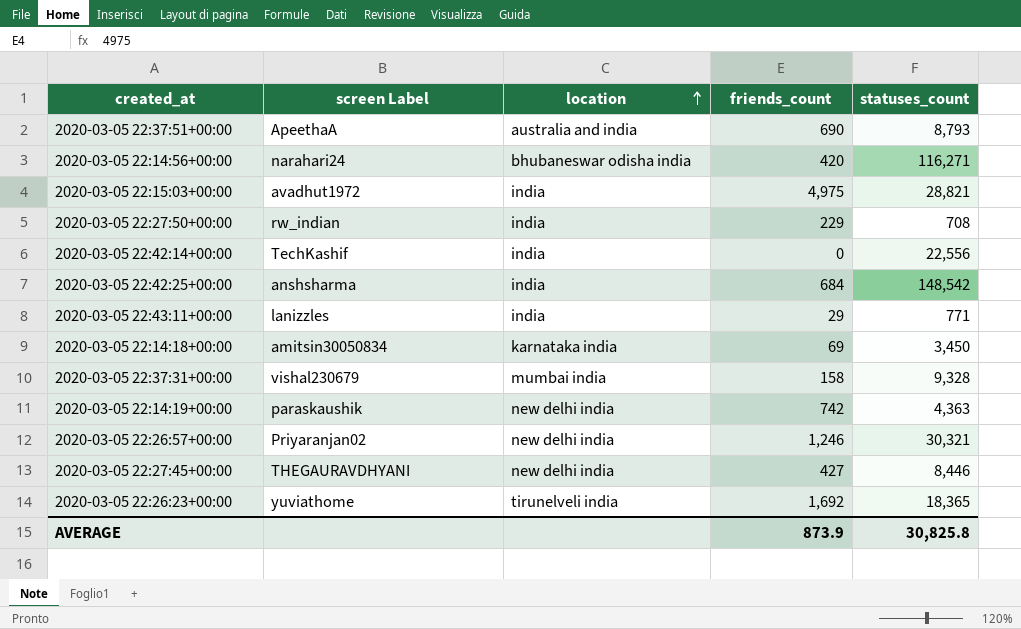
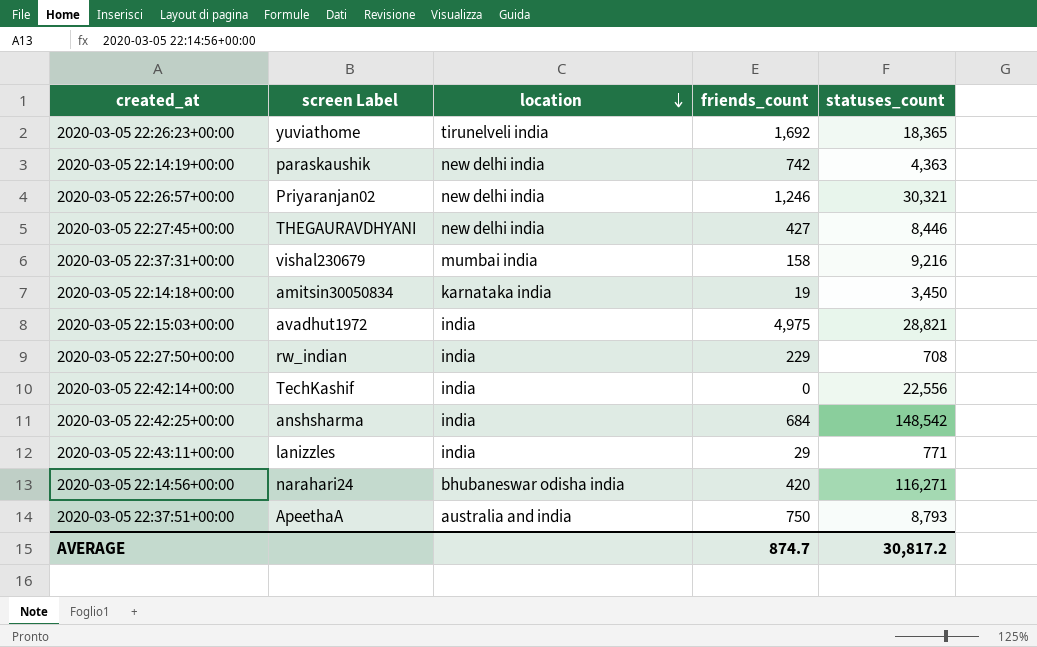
row order: location ascending -> location descending
2020-03-05 22:37:31+00:00 | statuses_count: 9,328 -> 9,216
2020-03-05 22:14:18+00:00 | friends_count: 69 -> 19
2020-03-05 22:37:51+00:00 | friends_count: 690 -> 750
AVERAGE | friends_count: 873.9 -> 874.7
AVERAGE | statuses_count: 30,825.8 -> 30,817.2

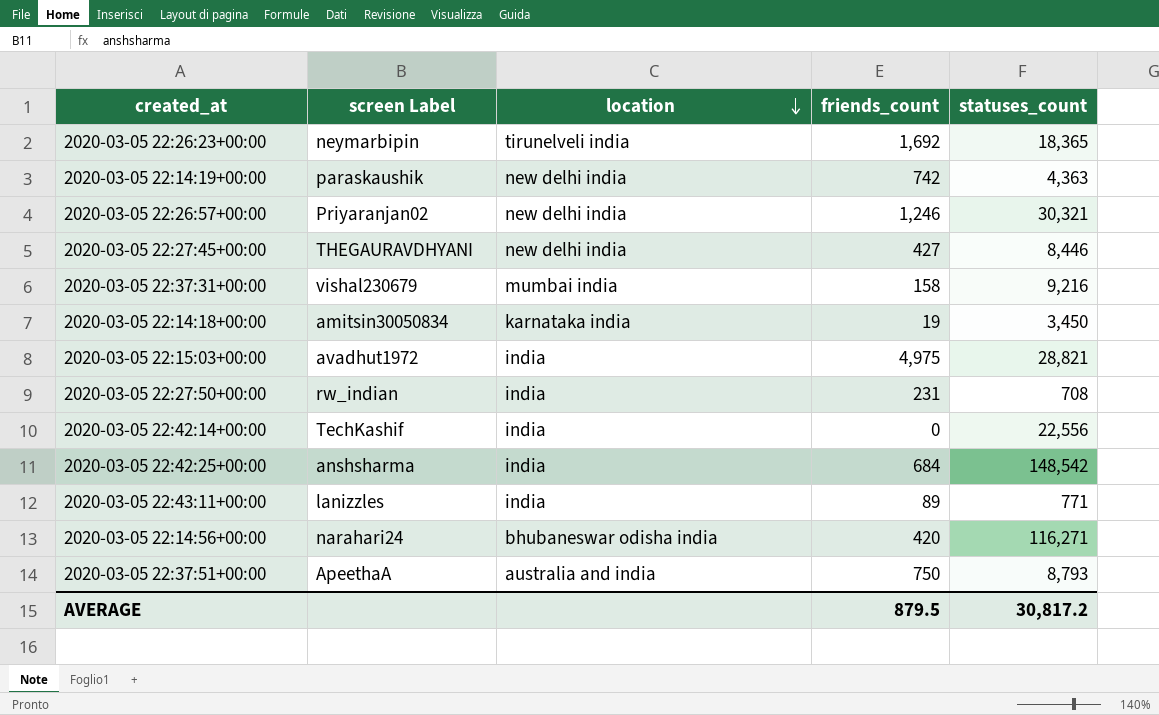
2020-03-05 22:26:23+00:00 | screen Label: yuviathome -> neymarbipin
2020-03-05 22:27:50+00:00 | friends_count: 229 -> 231
2020-03-05 22:43:11+00:00 | friends_count: 29 -> 89
AVERAGE | friends_count: 874.7 -> 879.5

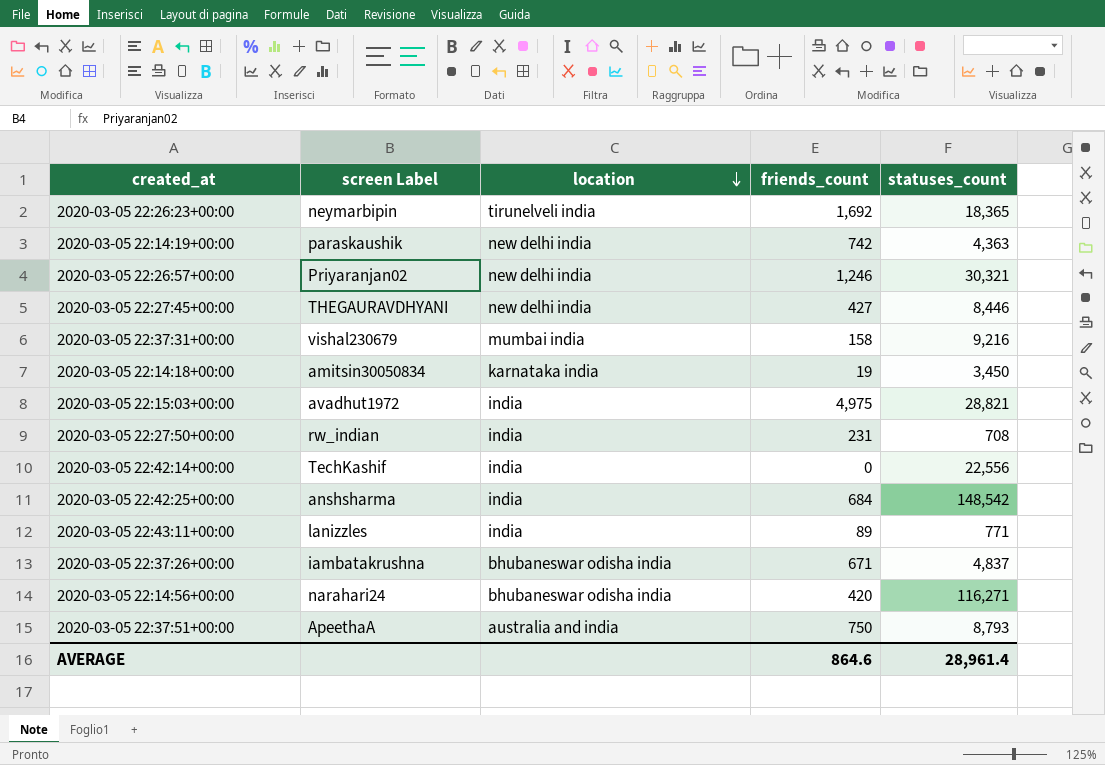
row 2020-03-05 22:37:26+00:00: none -> iambatakrushna | bhubaneswar odisha india | 671 | 4,837
AVERAGE | friends_count: 879.5 -> 864.6
AVERAGE | statuses_count: 30,817.2 -> 28,961.4

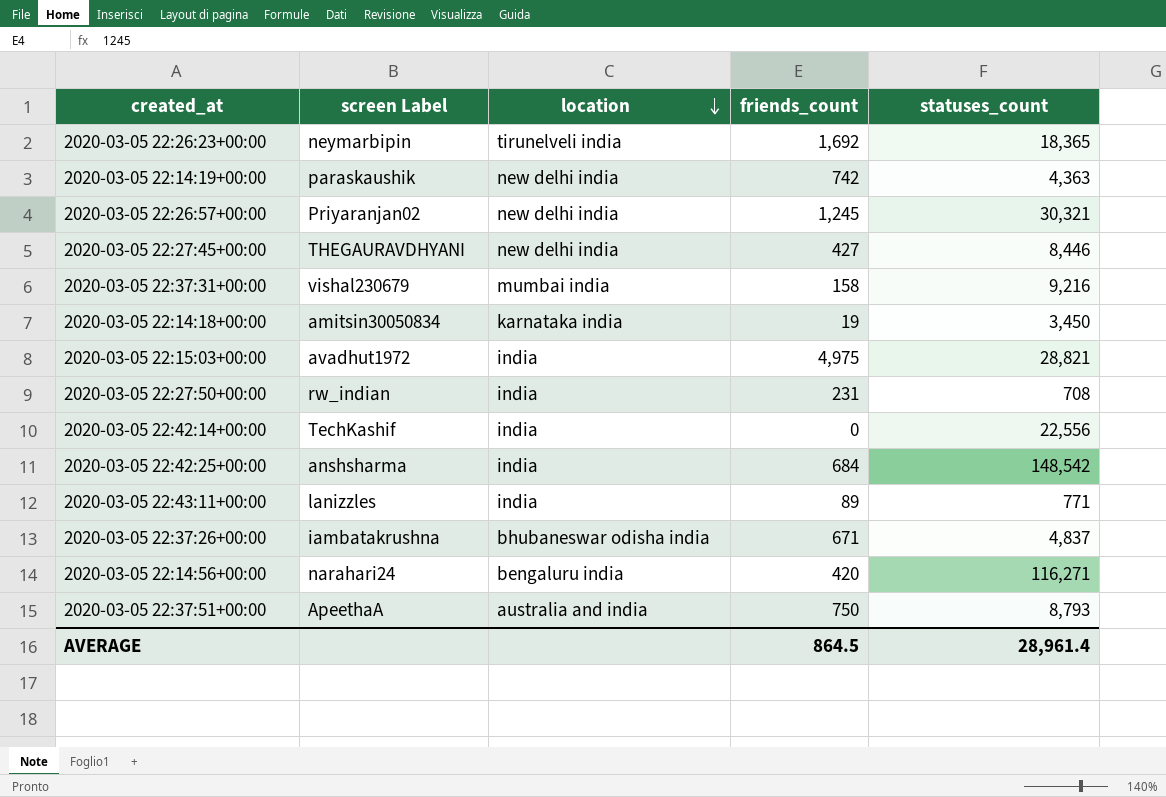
2020-03-05 22:26:57+00:00 | friends_count: 1,246 -> 1,245
2020-03-05 22:14:56+00:00 | location: bhubaneswar odisha india -> bengaluru india
AVERAGE | friends_count: 864.6 -> 864.5

